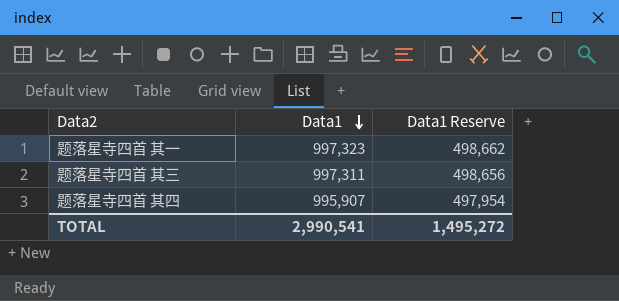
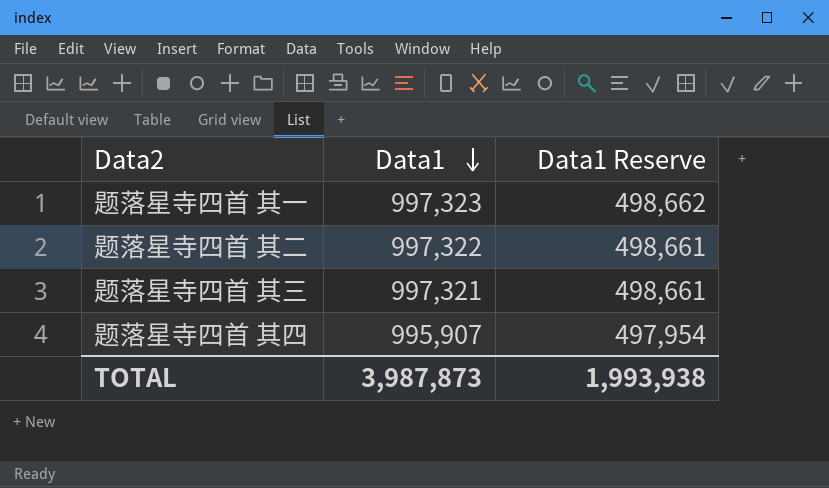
row 题落星寺四首 其二: none -> 997,322 | 498,661
题落星寺四首 其三 | Data1: 997,311 -> 997,321
题落星寺四首 其三 | Data1 Reserve: 498,656 -> 498,661
TOTAL | Data1: 2,990,541 -> 3,987,873
TOTAL | Data1 Reserve: 1,495,272 -> 1,993,938

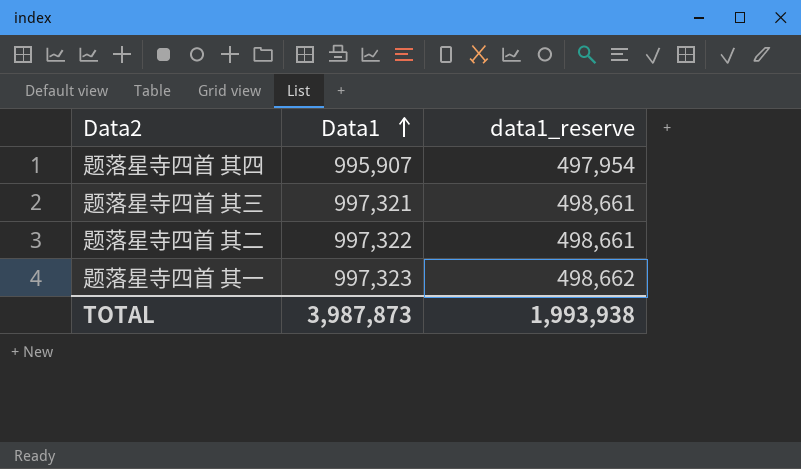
row order: Data1 descending -> Data1 ascending
column name: Data1 Reserve -> data1_reserve

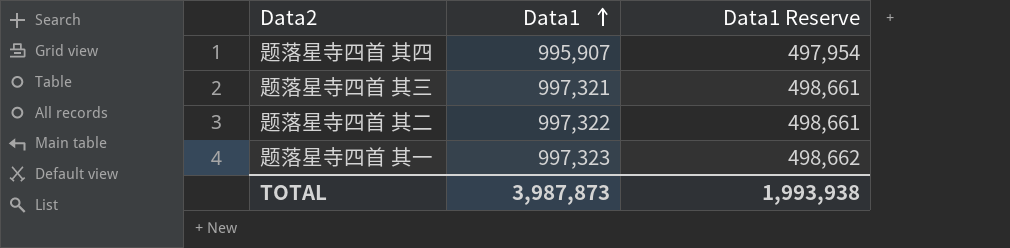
column name: data1_reserve -> Data1 Reserve

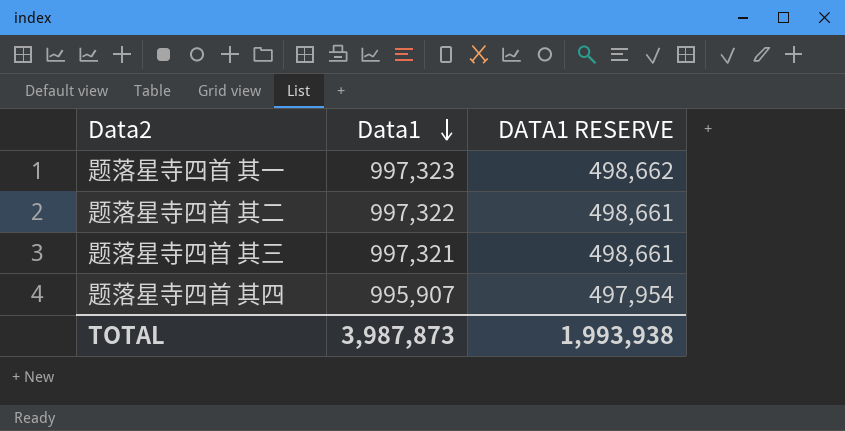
row order: Data1 ascending -> Data1 descending
column name: Data1 Reserve -> DATA1 RESERVE

